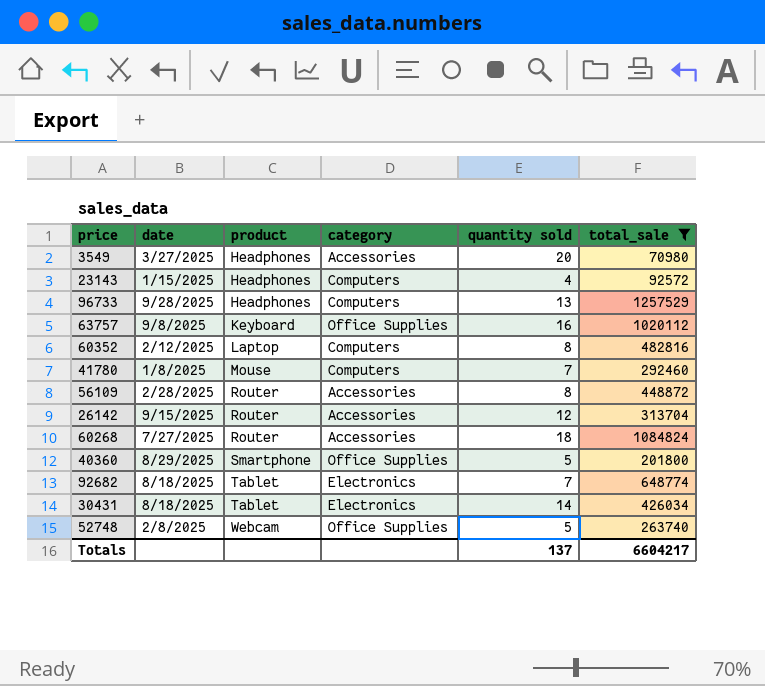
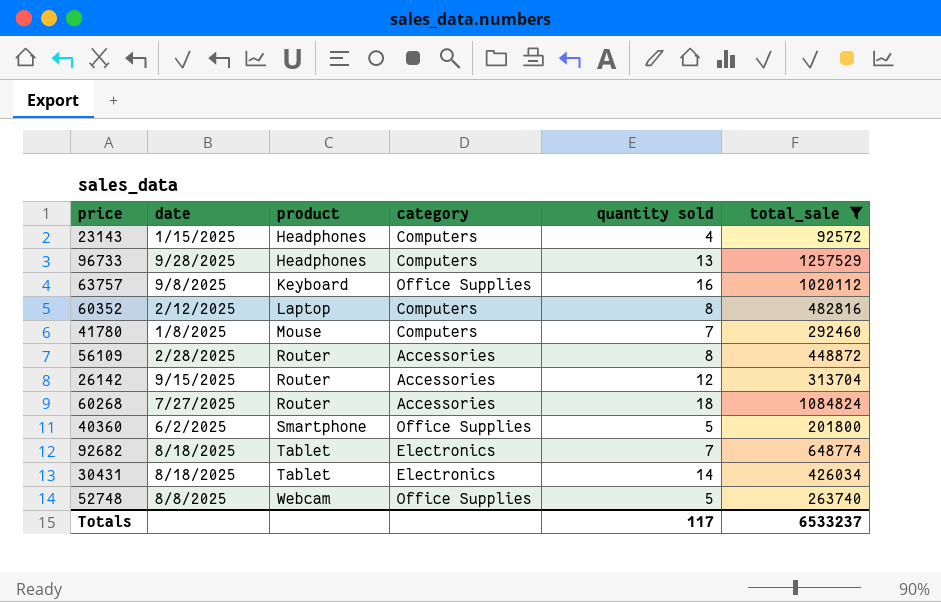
row 3549: 3/27/2025 | Headphones | Accessories | 20 | 70980 -> none
40360 | date: 8/29/2025 -> 6/2/2025
52748 | date: 2/8/2025 -> 8/8/2025
Totals | quantity sold: 137 -> 117
Totals | total_sale: 6604217 -> 6533237

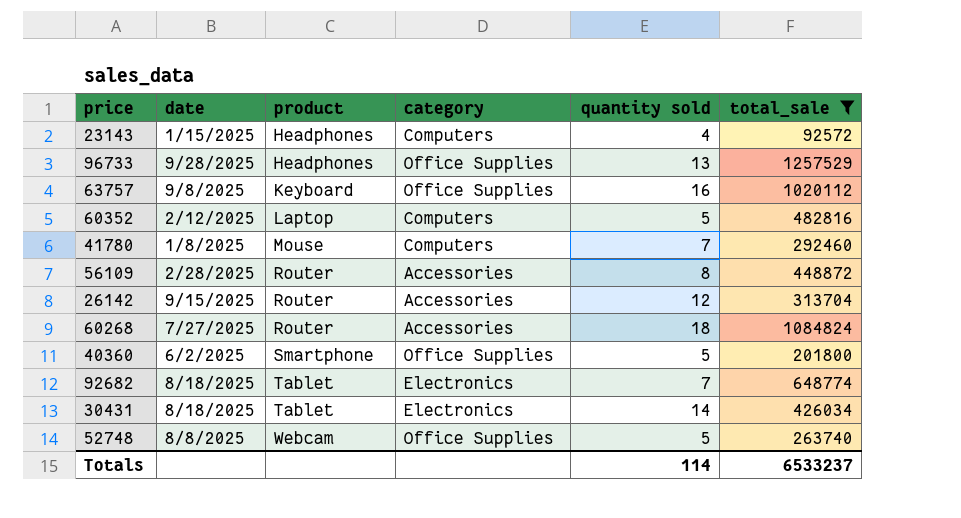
96733 | category: Computers -> Office Supplies
60352 | quantity sold: 8 -> 5
Totals | quantity sold: 117 -> 114

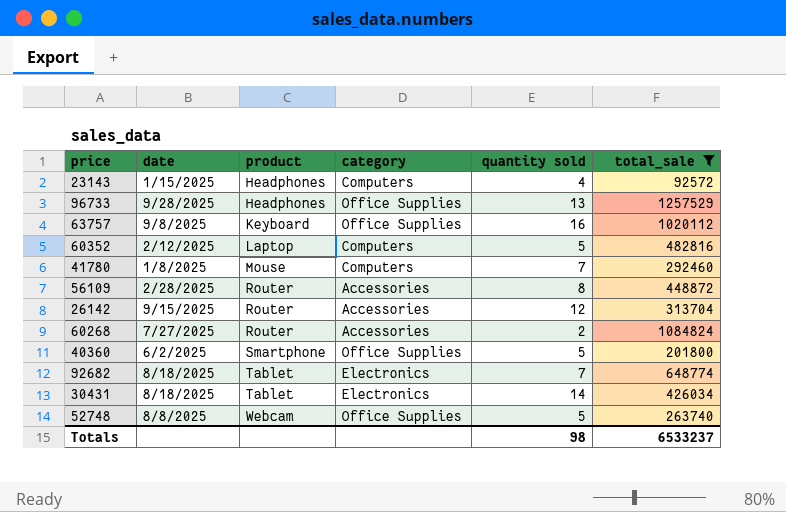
60268 | quantity sold: 18 -> 2
Totals | quantity sold: 114 -> 98

